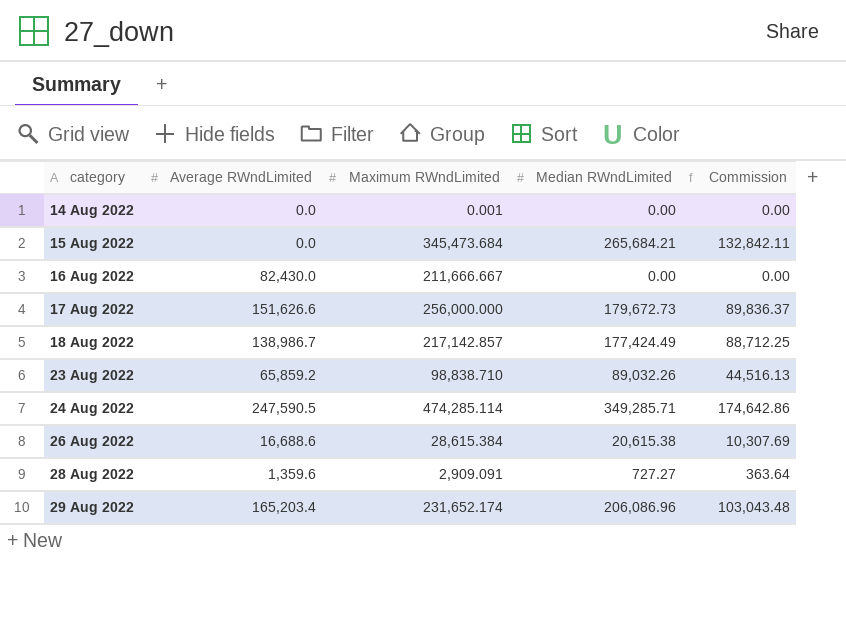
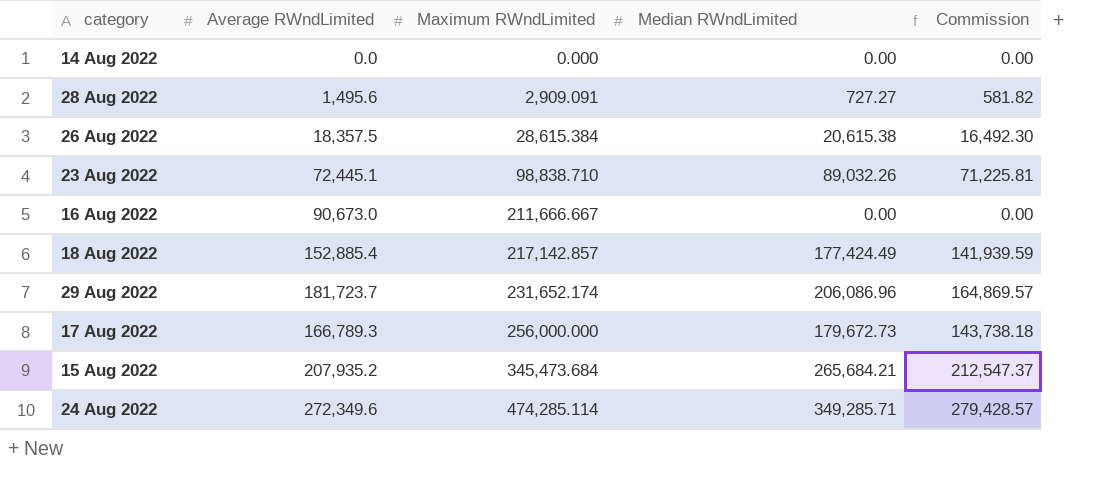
row order: category ascending -> Maximum RWndLimited ascending
column Commission | formula: [Median RWndLimited] * 0.5 -> [Median RWndLimited] * 0.8
14 Aug 2022 | Maximum RWndLimited: 0.001 -> 0.000
28 Aug 2022 | Average RWndLimited: 1,359.6 -> 1,495.6
26 Aug 2022 | Average RWndLimited: 16,688.6 -> 18,357.5
23 Aug 2022 | Average RWndLimited: 65,859.2 -> 72,445.1
16 Aug 2022 | Average RWndLimited: 82,430.0 -> 90,673.0
18 Aug 2022 | Average RWndLimited: 138,986.7 -> 152,885.4
29 Aug 2022 | Average RWndLimited: 165,203.4 -> 181,723.7
17 Aug 2022 | Average RWndLimited: 151,626.6 -> 166,789.3
15 Aug 2022 | Average RWndLimited: 0.0 -> 207,935.2
24 Aug 2022 | Average RWndLimited: 247,590.5 -> 272,349.6

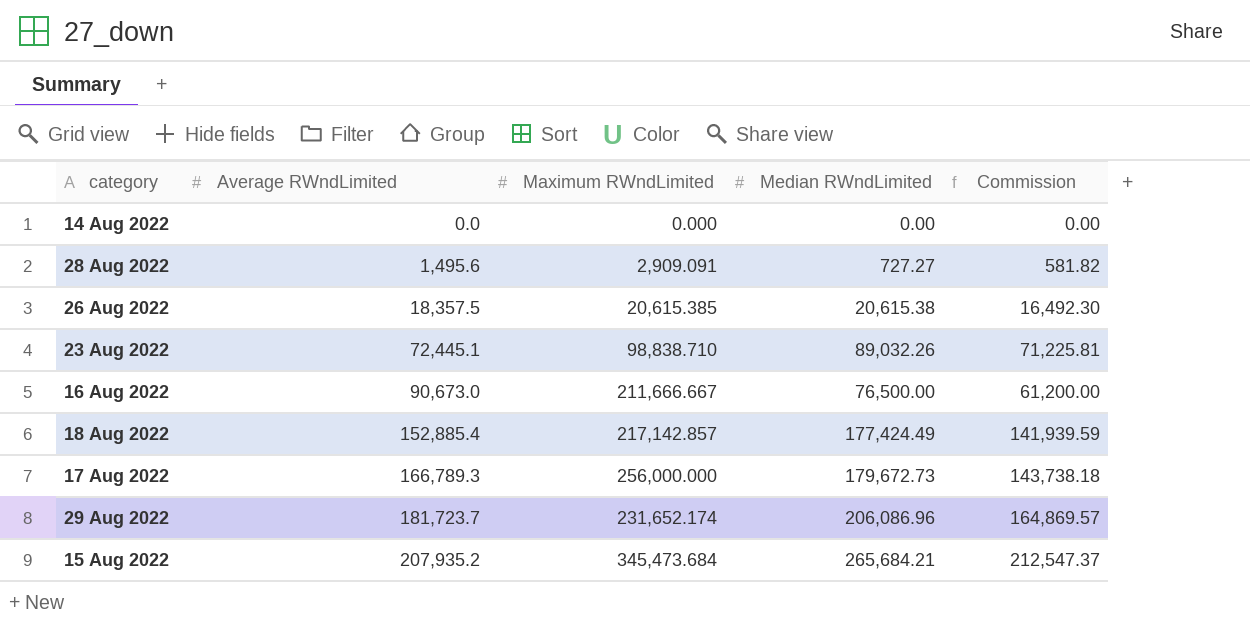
row order: Maximum RWndLimited ascending -> Average RWndLimited ascending
row 24 Aug 2022: 272,349.6 | 474,285.114 | 349,285.71 | 279,428.57 -> none
26 Aug 2022 | Maximum RWndLimited: 28,615.384 -> 20,615.385
16 Aug 2022 | Median RWndLimited: 0.00 -> 76,500.00
16 Aug 2022 | Commission: 0.00 -> 61,200.00

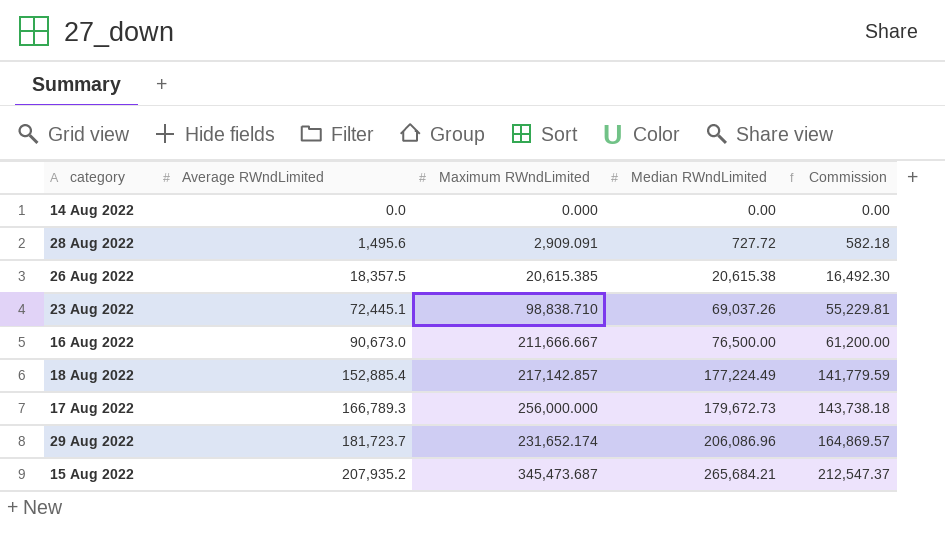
28 Aug 2022 | Median RWndLimited: 727.27 -> 727.72
28 Aug 2022 | Commission: 581.82 -> 582.18
23 Aug 2022 | Median RWndLimited: 89,032.26 -> 69,037.26
23 Aug 2022 | Commission: 71,225.81 -> 55,229.81
18 Aug 2022 | Median RWndLimited: 177,424.49 -> 177,224.49
18 Aug 2022 | Commission: 141,939.59 -> 141,779.59
15 Aug 2022 | Maximum RWndLimited: 345,473.684 -> 345,473.687

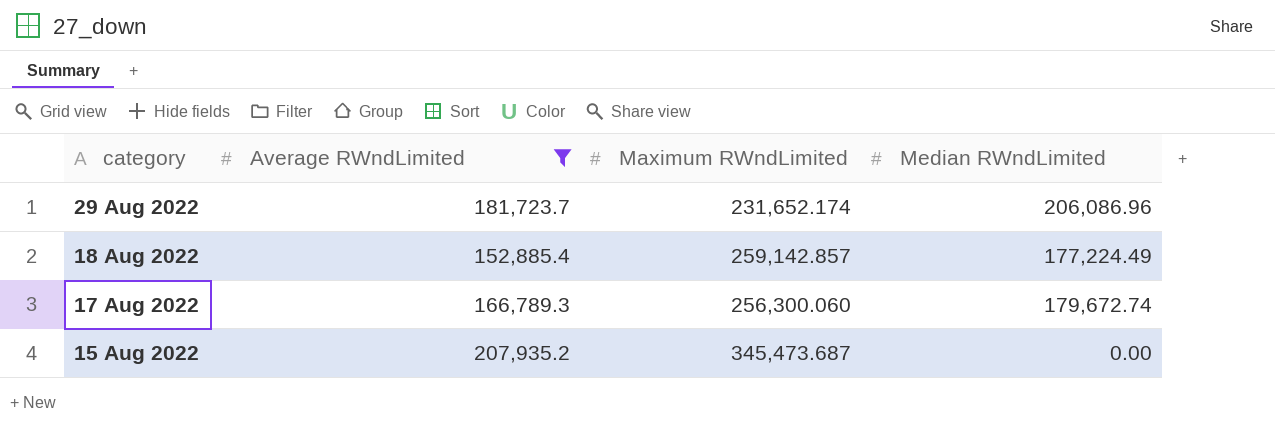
filter: none -> Average RWndLimited >= 152,885.4
row order: Average RWndLimited ascending -> category descending
column Commission | formula: [Median RWndLimited] * 0.8 -> none
18 Aug 2022 | Maximum RWndLimited: 217,142.857 -> 259,142.857
17 Aug 2022 | Maximum RWndLimited: 256,000.000 -> 256,300.060
17 Aug 2022 | Median RWndLimited: 179,672.73 -> 179,672.74
15 Aug 2022 | Median RWndLimited: 265,684.21 -> 0.00

